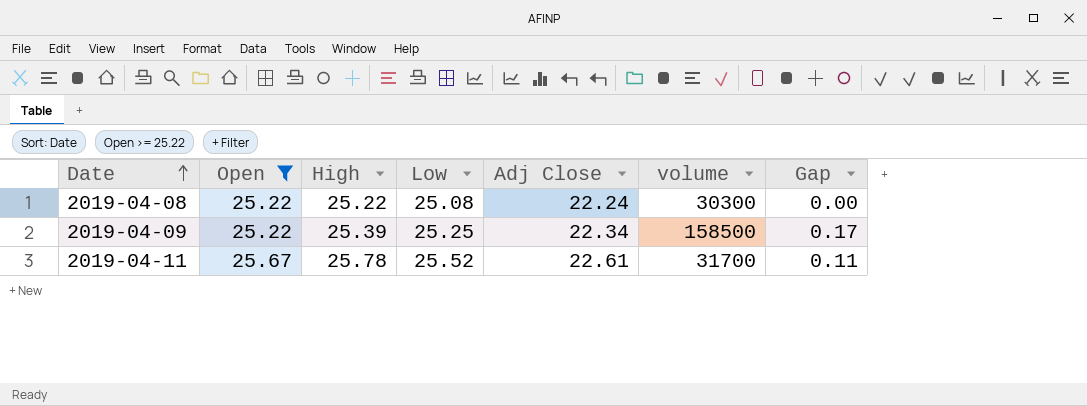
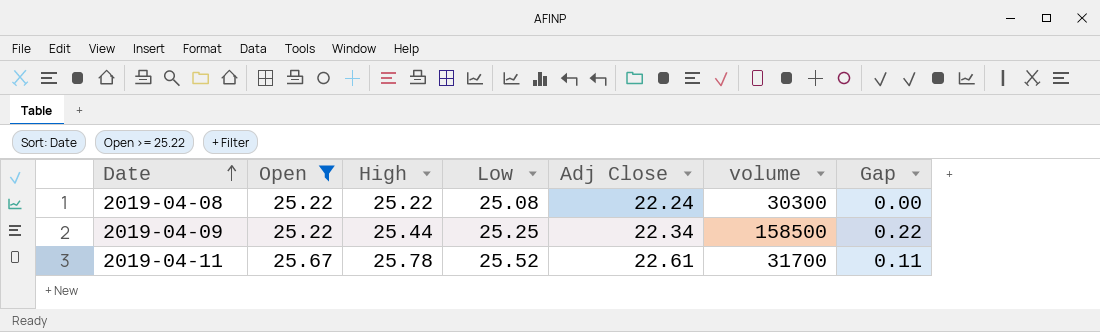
2019-04-09 | High: 25.39 -> 25.44
2019-04-09 | Gap: 0.17 -> 0.22

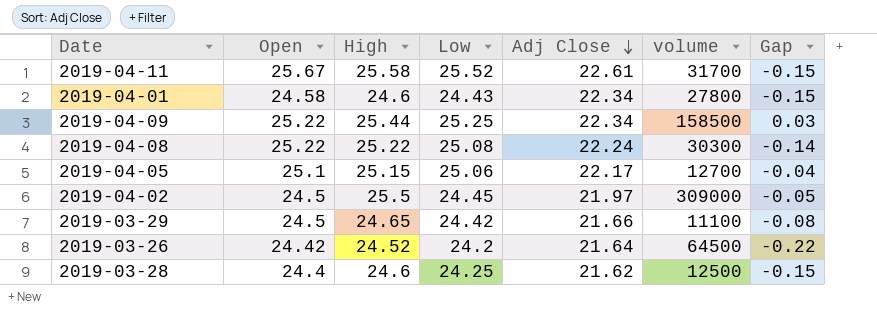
filter: Open >= 25.22 -> none
row order: Date ascending -> Adj Close descending
column Gap | formula: [High] - [Open] -> [Low] - [Open]
2019-04-11 | High: 25.78 -> 25.58

